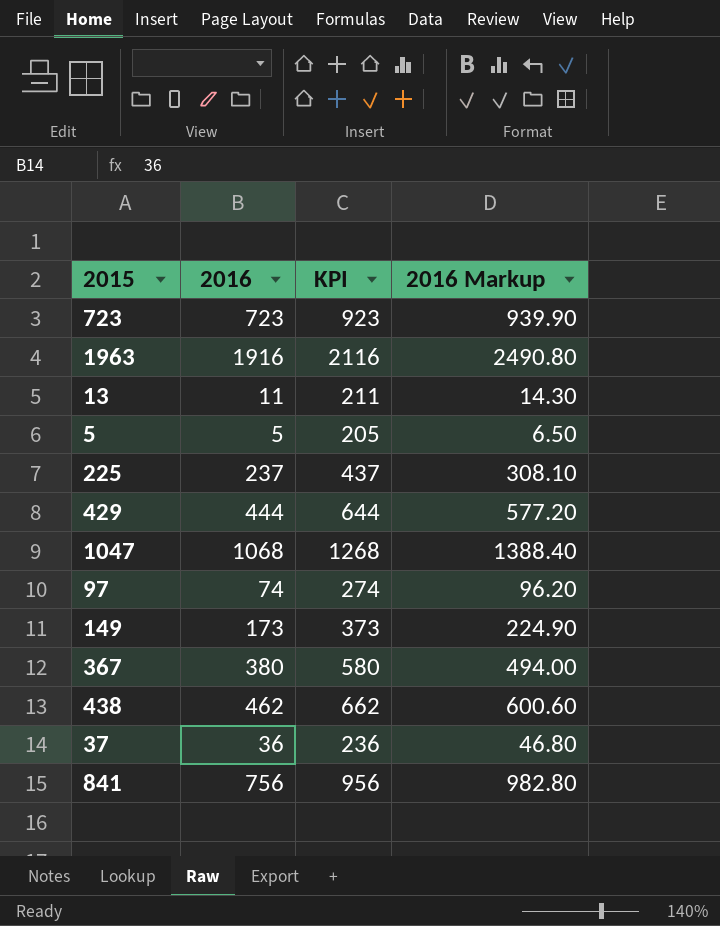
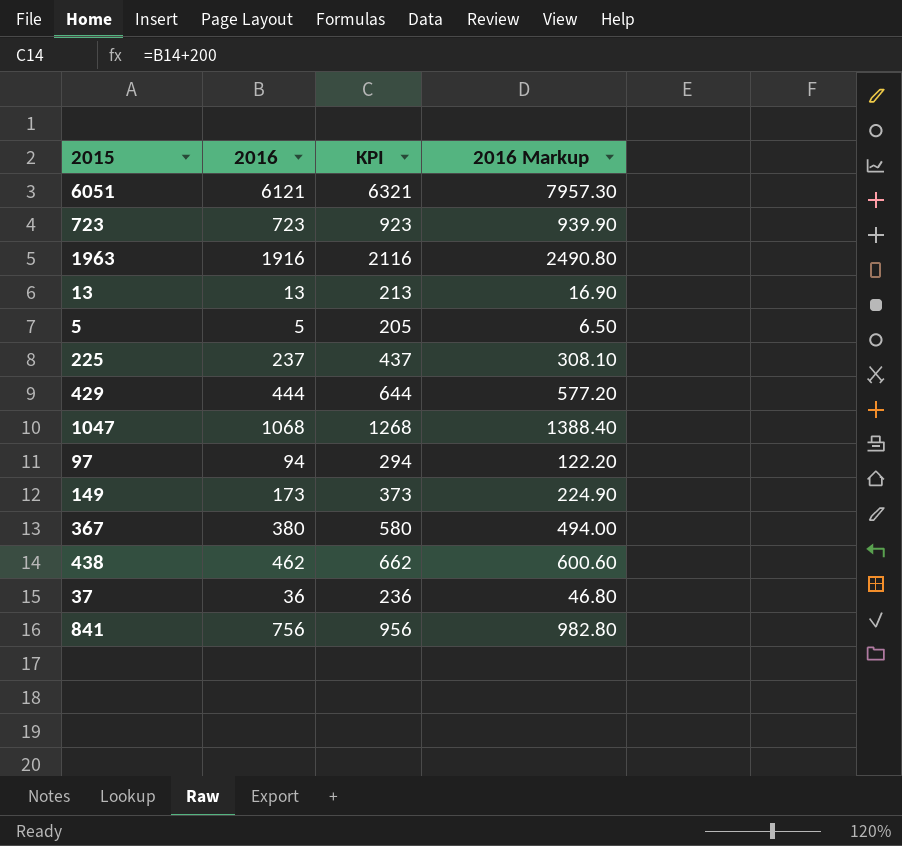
row 6051: none -> 6121 | 6321 | 7957.30
13 | 2016: 11 -> 13
13 | KPI: 211 -> 213
13 | 2016 Markup: 14.30 -> 16.90
97 | 2016: 74 -> 94
97 | KPI: 274 -> 294
97 | 2016 Markup: 96.20 -> 122.20

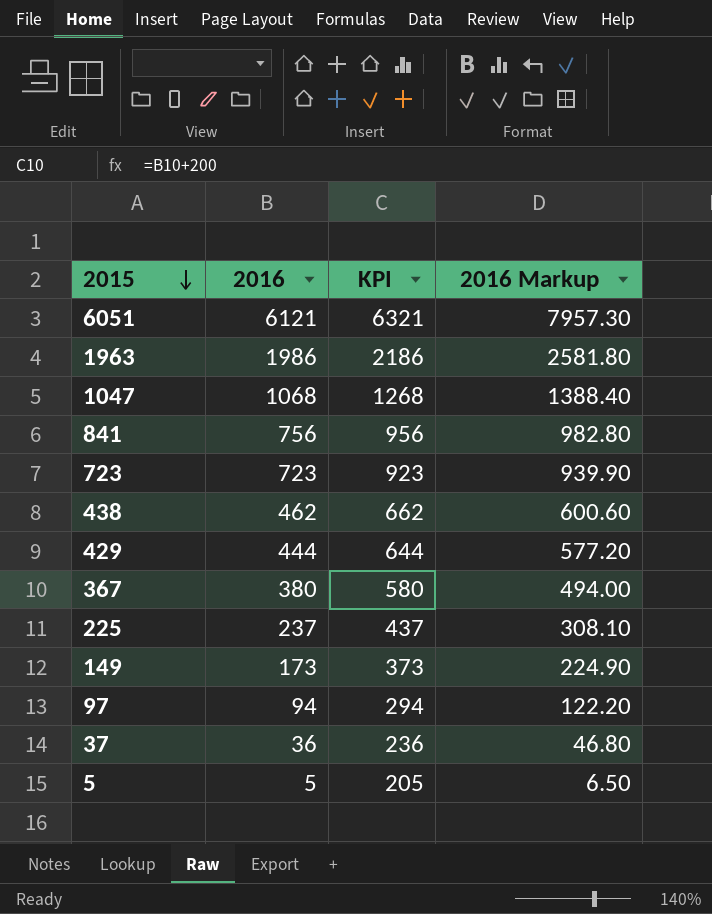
row order: none -> 2015 descending
row 13: 13 | 213 | 16.90 -> none
1963 | 2016: 1916 -> 1986
1963 | KPI: 2116 -> 2186
1963 | 2016 Markup: 2490.80 -> 2581.80

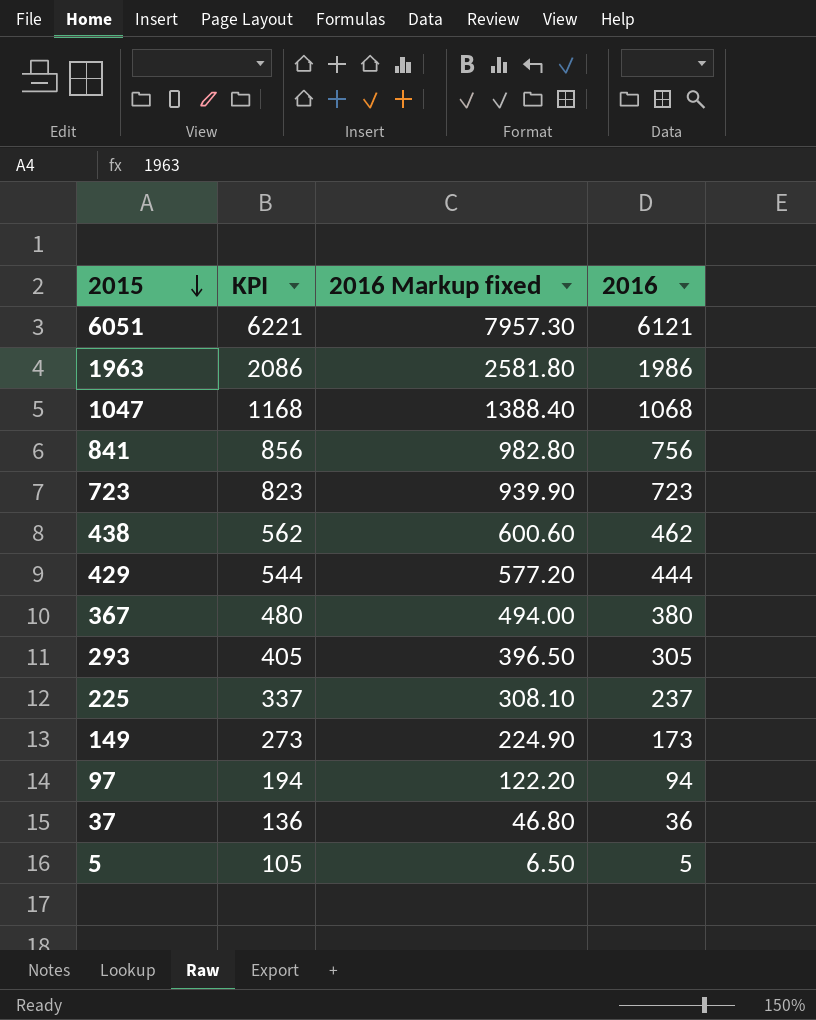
column KPI | formula: [2016] + 200 -> [2016] + 100
column name: 2016 Markup -> 2016 Markup fixed
column 2016 | position: 2 -> 4
row 293: none -> 405 | 396.50 | 305

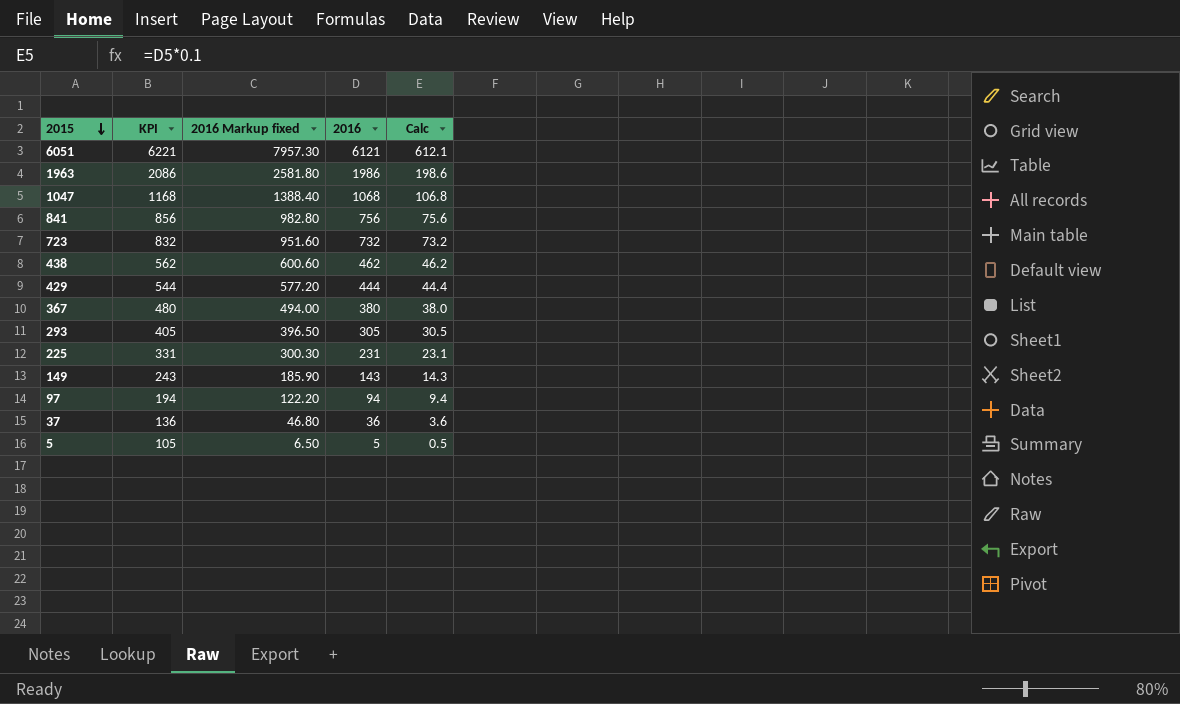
column Calc | formula: none -> [2016] * 0.1
723 | KPI: 823 -> 832
723 | 2016 Markup fixed: 939.90 -> 951.60
723 | 2016: 723 -> 732
225 | KPI: 337 -> 331
225 | 2016 Markup fixed: 308.10 -> 300.30
225 | 2016: 237 -> 231
149 | KPI: 273 -> 243
149 | 2016 Markup fixed: 224.90 -> 185.90
149 | 2016: 173 -> 143

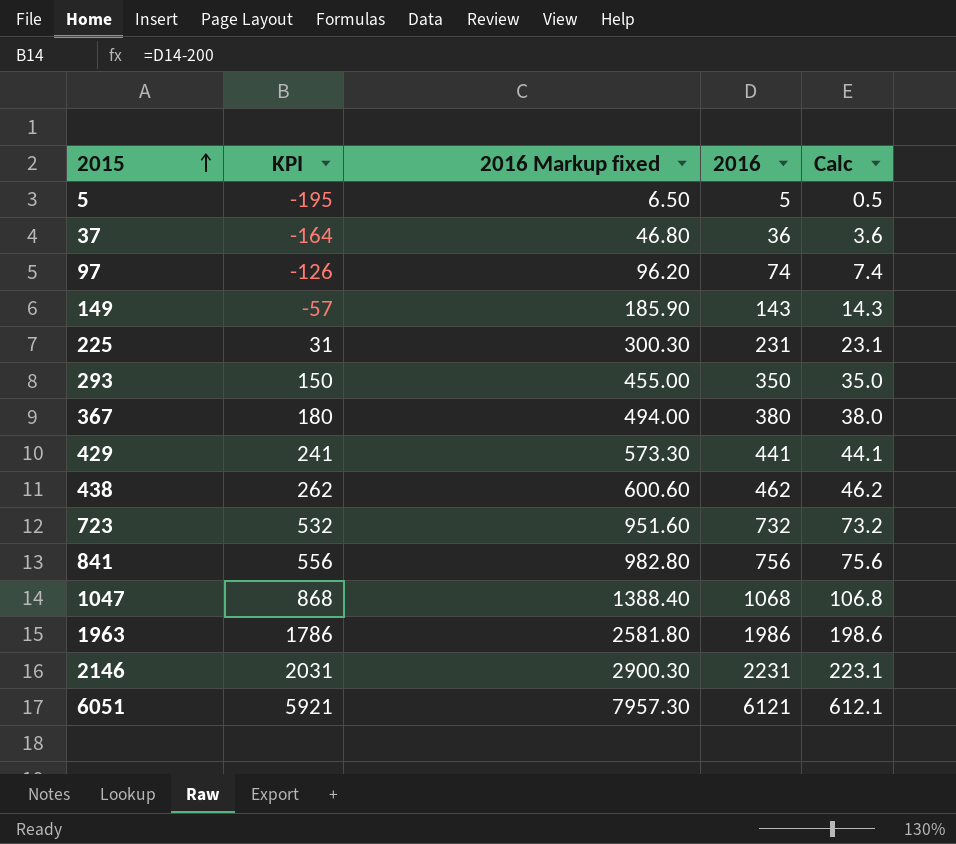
row order: 2015 descending -> 2015 ascending
column KPI | formula: [2016] + 100 -> [2016] - 200
97 | 2016 Markup fixed: 122.20 -> 96.20
97 | 2016: 94 -> 74
97 | Calc: 9.4 -> 7.4
293 | 2016 Markup fixed: 396.50 -> 455.00
293 | 2016: 305 -> 350
293 | Calc: 30.5 -> 35.0
429 | 2016 Markup fixed: 577.20 -> 573.30
429 | 2016: 444 -> 441
429 | Calc: 44.4 -> 44.1
row 2146: none -> 2031 | 2900.30 | 2231 | 223.1

